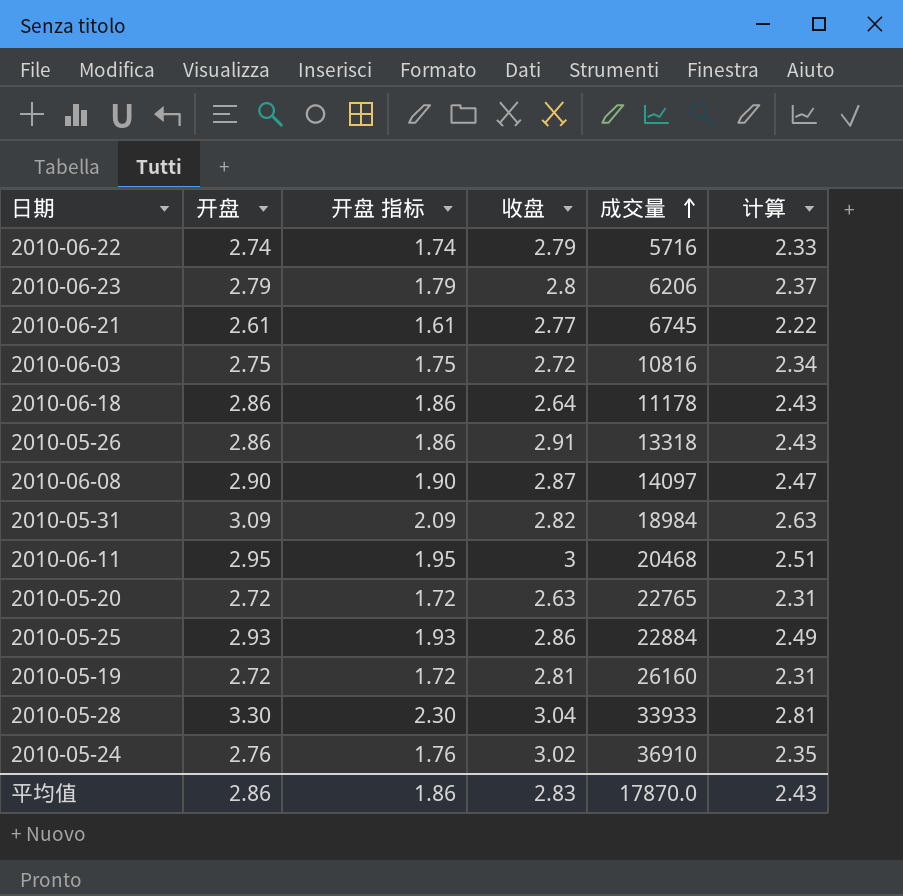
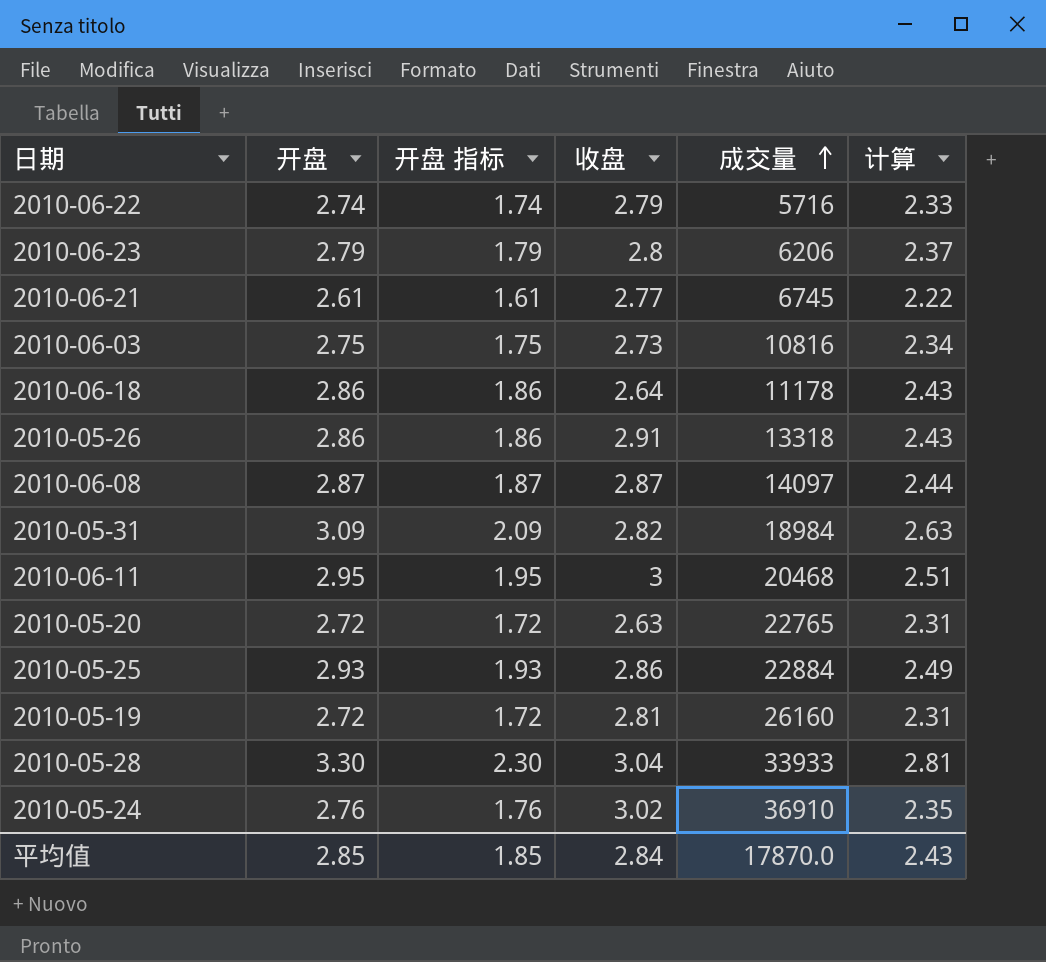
2010-06-03 | 收盘: 2.72 -> 2.73
2010-06-08 | 开盘: 2.90 -> 2.87
2010-06-08 | 开盘 指标: 1.90 -> 1.87
2010-06-08 | 计算: 2.47 -> 2.44
平均值 | 开盘: 2.86 -> 2.85
平均值 | 开盘 指标: 1.86 -> 1.85
平均值 | 收盘: 2.83 -> 2.84

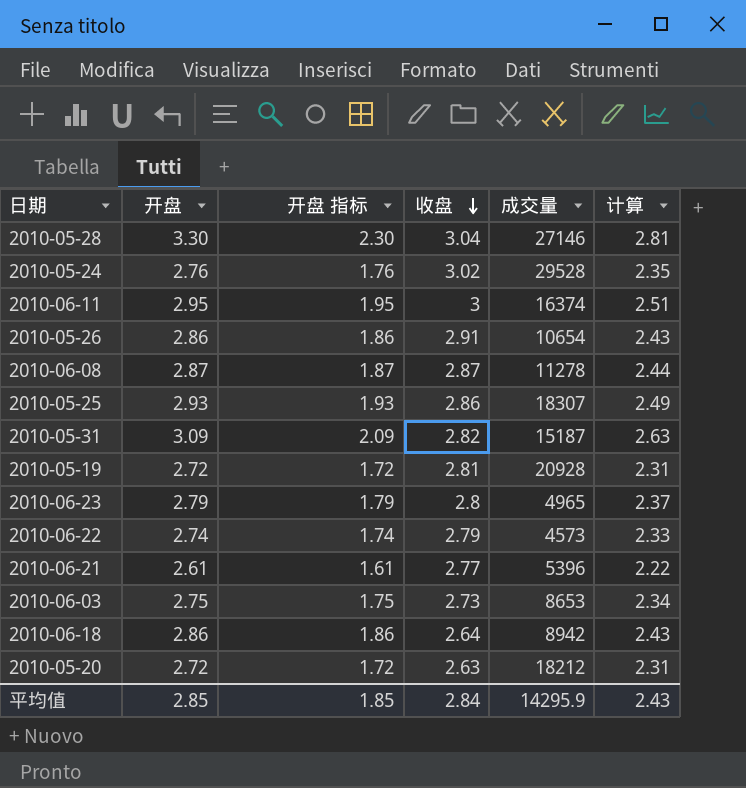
row order: 成交量 ascending -> 收盘 descending
2010-05-28 | 成交量: 33933 -> 27146
2010-05-24 | 成交量: 36910 -> 29528
2010-06-11 | 成交量: 20468 -> 16374
2010-05-26 | 成交量: 13318 -> 10654
2010-06-08 | 成交量: 14097 -> 11278
2010-05-25 | 成交量: 22884 -> 18307
2010-05-31 | 成交量: 18984 -> 15187
2010-05-19 | 成交量: 26160 -> 20928
2010-06-23 | 成交量: 6206 -> 4965
2010-06-22 | 成交量: 5716 -> 4573
2010-06-21 | 成交量: 6745 -> 5396
2010-06-03 | 成交量: 10816 -> 8653
2010-06-18 | 成交量: 11178 -> 8942
2010-05-20 | 成交量: 22765 -> 18212
平均值 | 成交量: 17870.0 -> 14295.9

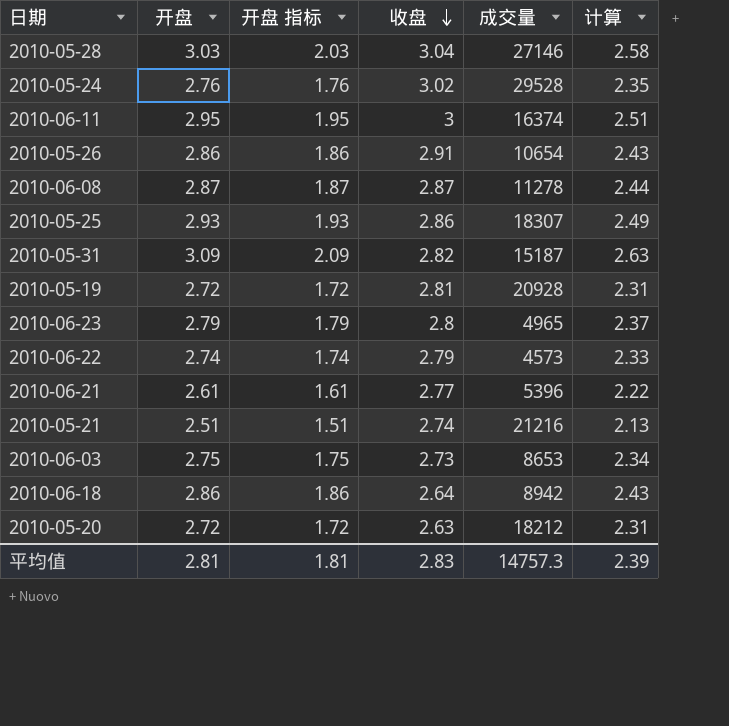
2010-05-28 | 开盘: 3.30 -> 3.03
2010-05-28 | 开盘 指标: 2.30 -> 2.03
2010-05-28 | 计算: 2.81 -> 2.58
row 2010-05-21: none -> 2.51 | 1.51 | 2.74 | 21216 | 2.13
平均值 | 开盘: 2.85 -> 2.81
平均值 | 开盘 指标: 1.85 -> 1.81
平均值 | 收盘: 2.84 -> 2.83
平均值 | 成交量: 14295.9 -> 14757.3
平均值 | 计算: 2.43 -> 2.39

